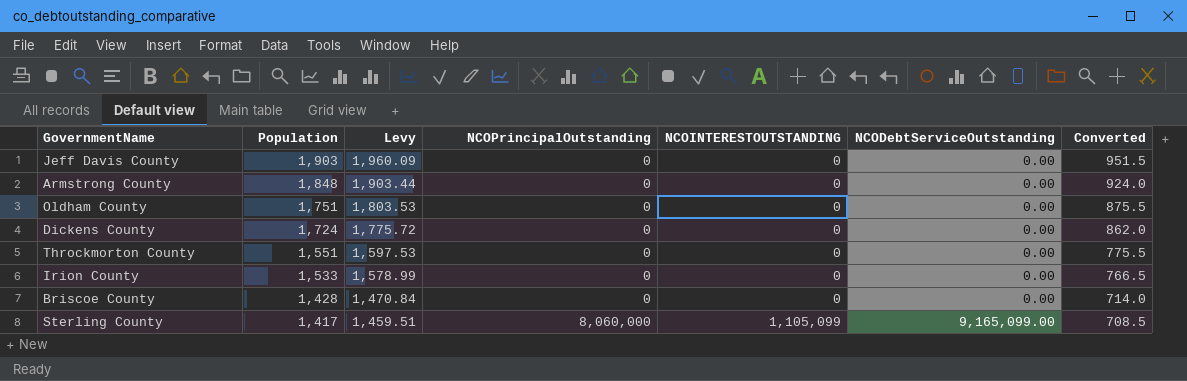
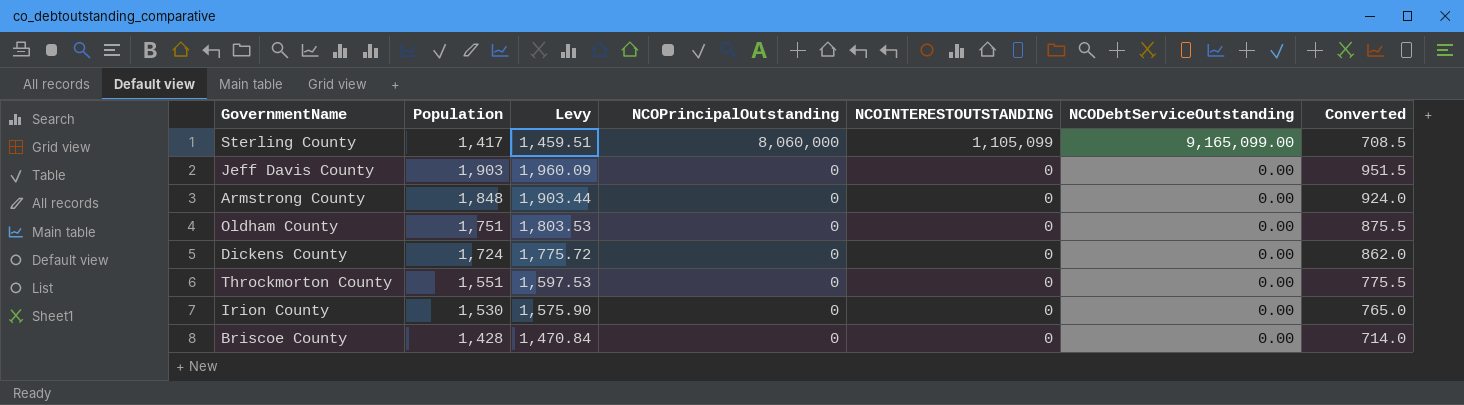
row order: Population descending -> NCOPrincipalOutstanding descending
Irion County | Population: 1,533 -> 1,530
Irion County | Levy: 1,578.99 -> 1,575.90
Irion County | Converted: 766.5 -> 765.0

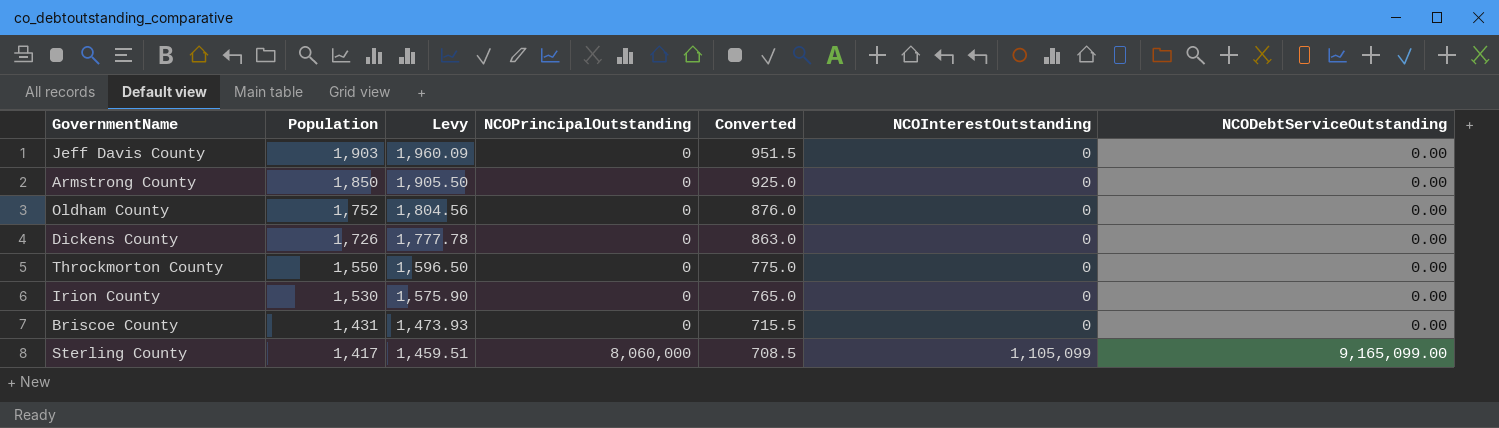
row order: NCOPrincipalOutstanding descending -> Population descending
column Converted | position: 7 -> 5
column name: NCOINTERESTOUTSTANDING -> NCOInterestOutstanding
Armstrong County | Population: 1,848 -> 1,850
Armstrong County | Levy: 1,903.44 -> 1,905.50
Armstrong County | Converted: 924.0 -> 925.0
Oldham County | Population: 1,751 -> 1,752
Oldham County | Levy: 1,803.53 -> 1,804.56
Oldham County | Converted: 875.5 -> 876.0
Dickens County | Population: 1,724 -> 1,726
Dickens County | Levy: 1,775.72 -> 1,777.78
Dickens County | Converted: 862.0 -> 863.0
Throckmorton County | Population: 1,551 -> 1,550
Throckmorton County | Levy: 1,597.53 -> 1,596.50
Throckmorton County | Converted: 775.5 -> 775.0
Briscoe County | Population: 1,428 -> 1,431
Briscoe County | Levy: 1,470.84 -> 1,473.93
Briscoe County | Converted: 714.0 -> 715.5

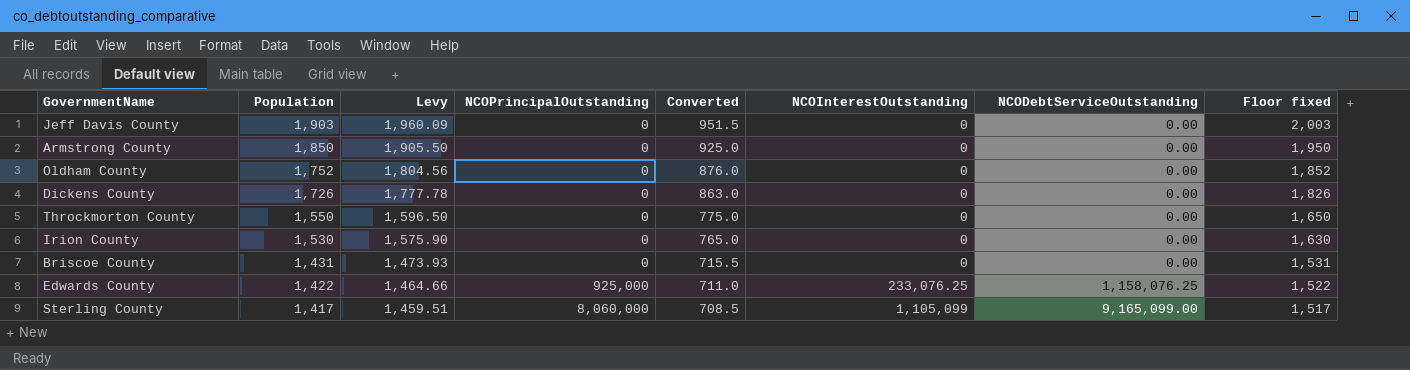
column Floor fixed | formula: none -> [Population] + 100
row Edwards County: none -> 1,422 | 1,464.66 | 925,000 | 711.0 | 233,076.25 | 1,158,076.25 | 1,522

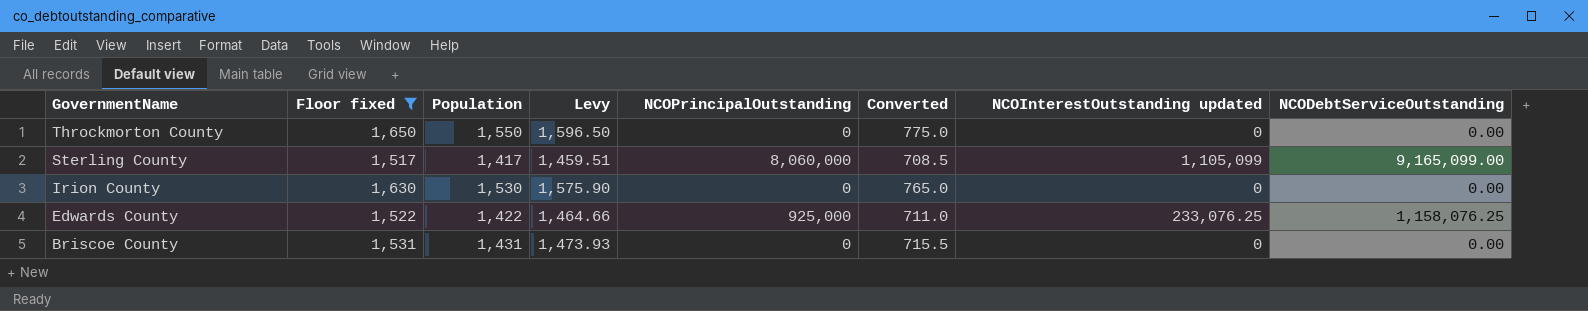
filter: none -> Floor fixed <= 1,650
row order: Population descending -> GovernmentName descending
column Floor fixed | position: 8 -> 2
column name: NCOInterestOutstanding -> NCOInterestOutstanding updated

